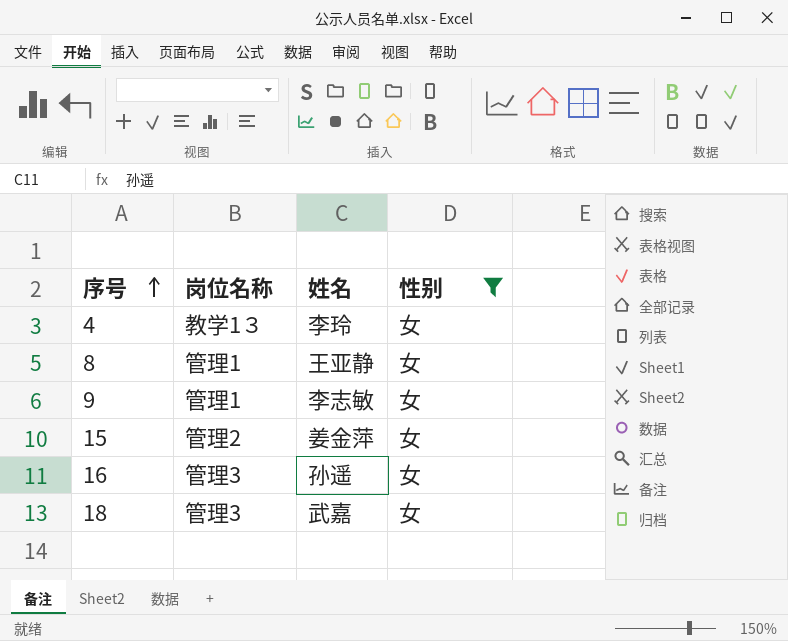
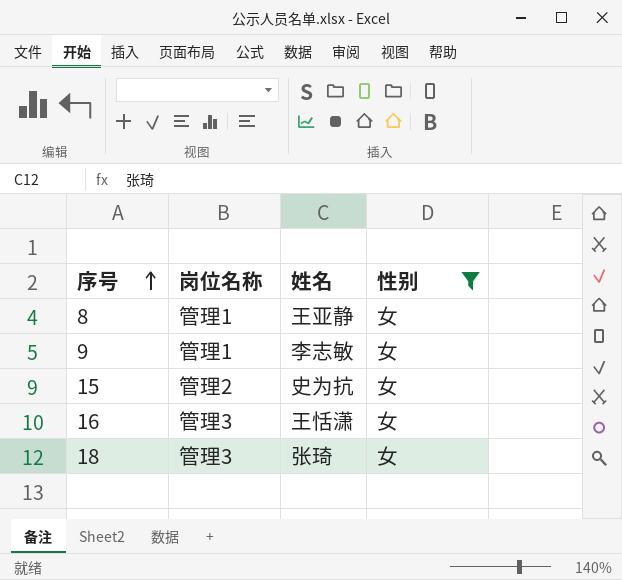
row 4: 教学1３ | 李玲 | 女 -> none
15 | 姓名: 姜金萍 -> 史为抗
16 | 姓名: 孙遥 -> 王恬潇
18 | 姓名: 武嘉 -> 张琦

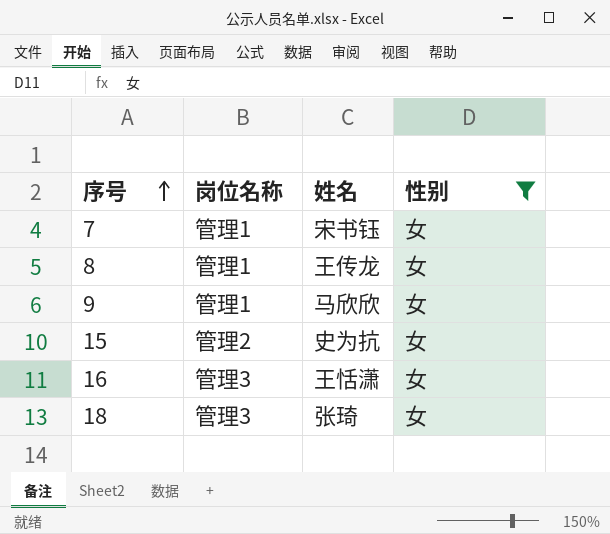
row 7: none -> 管理1 | 宋书钰 | 女
8 | 姓名: 王亚静 -> 王传龙
9 | 姓名: 李志敏 -> 马欣欣

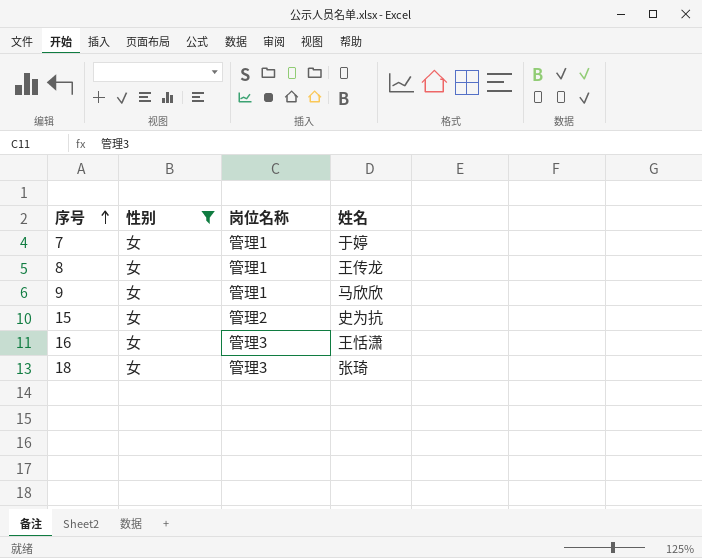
column 性别 | position: 4 -> 2
7 | 姓名: 宋书钰 -> 于婷

